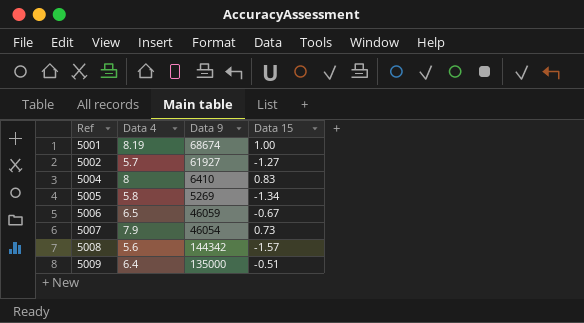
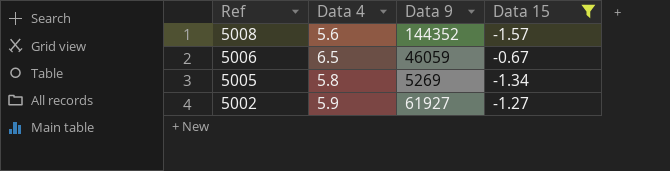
filter: none -> Data 15 <= -0.67
row order: Ref ascending -> Ref descending
5008 | Data 9: 144342 -> 144352
5002 | Data 4: 5.7 -> 5.9

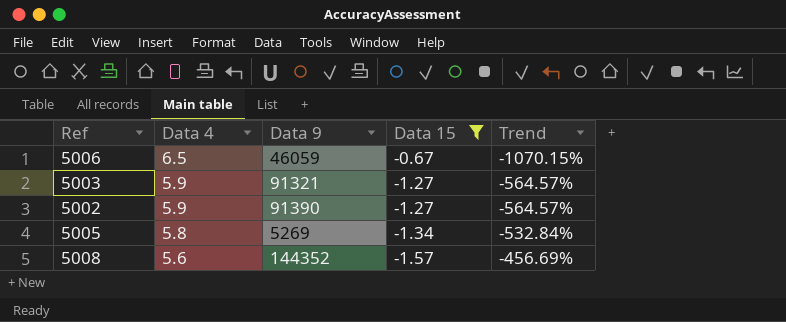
row order: Ref descending -> Data 4 descending
column Trend | formula: none -> ([Data 4] - [Data 15]) / [Data 15]
row 5003: none -> 5.9 | 91321 | -1.27 | -564.57%
5002 | Data 9: 61927 -> 91390

